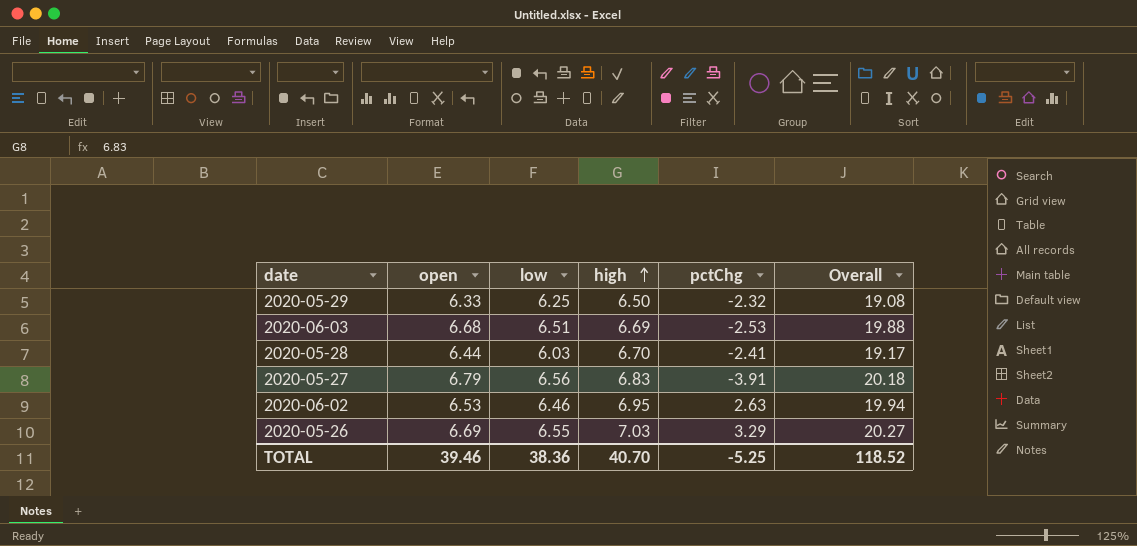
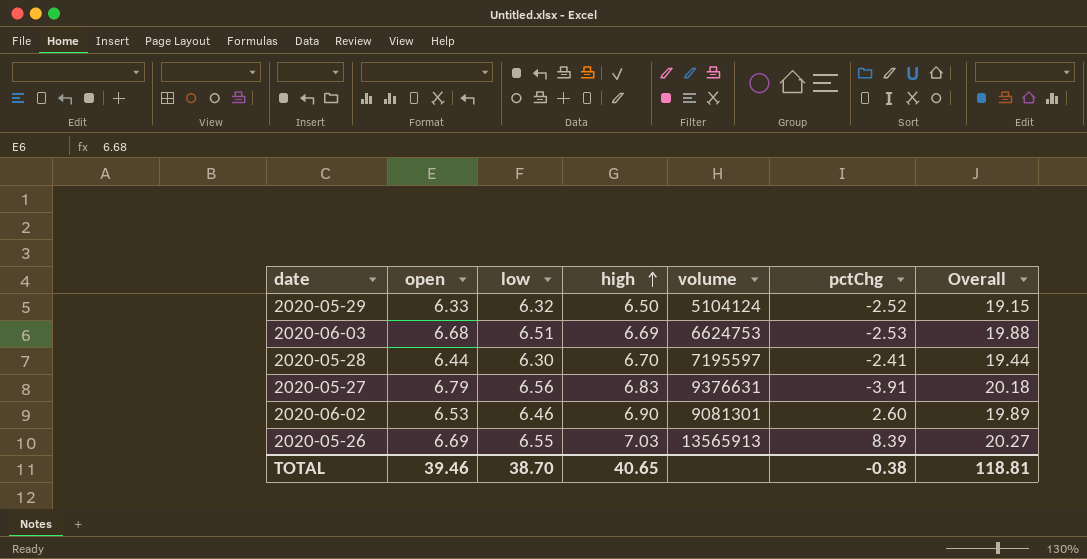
column volume | position: none -> 5
2020-05-29 | low: 6.25 -> 6.32
2020-05-29 | pctChg: -2.32 -> -2.52
2020-05-29 | Overall: 19.08 -> 19.15
2020-05-28 | low: 6.03 -> 6.30
2020-05-28 | Overall: 19.17 -> 19.44
2020-06-02 | high: 6.95 -> 6.90
2020-06-02 | pctChg: 2.63 -> 2.60
2020-06-02 | Overall: 19.94 -> 19.89
2020-05-26 | pctChg: 3.29 -> 8.39
TOTAL | low: 38.36 -> 38.70
TOTAL | high: 40.70 -> 40.65
TOTAL | pctChg: -5.25 -> -0.38
TOTAL | Overall: 118.52 -> 118.81

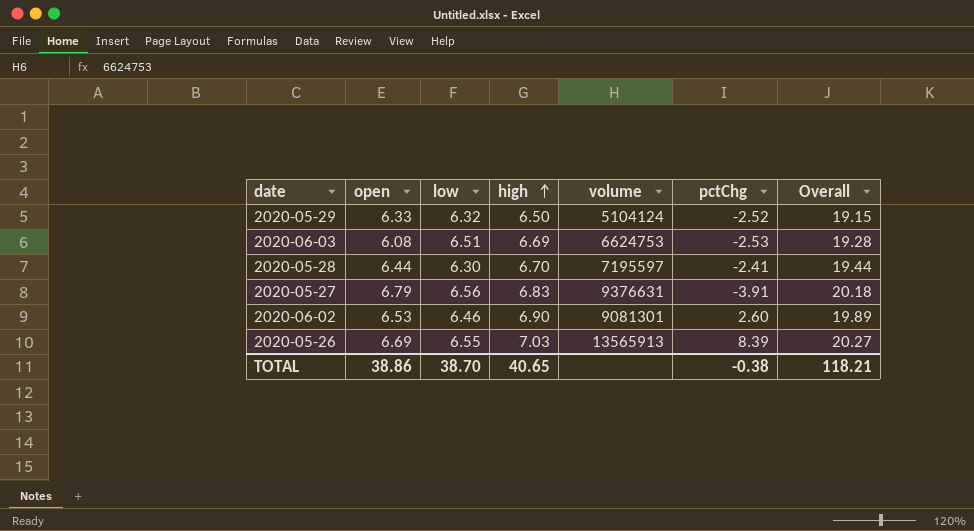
2020-06-03 | open: 6.68 -> 6.08
2020-06-03 | Overall: 19.88 -> 19.28
TOTAL | open: 39.46 -> 38.86
TOTAL | Overall: 118.81 -> 118.21

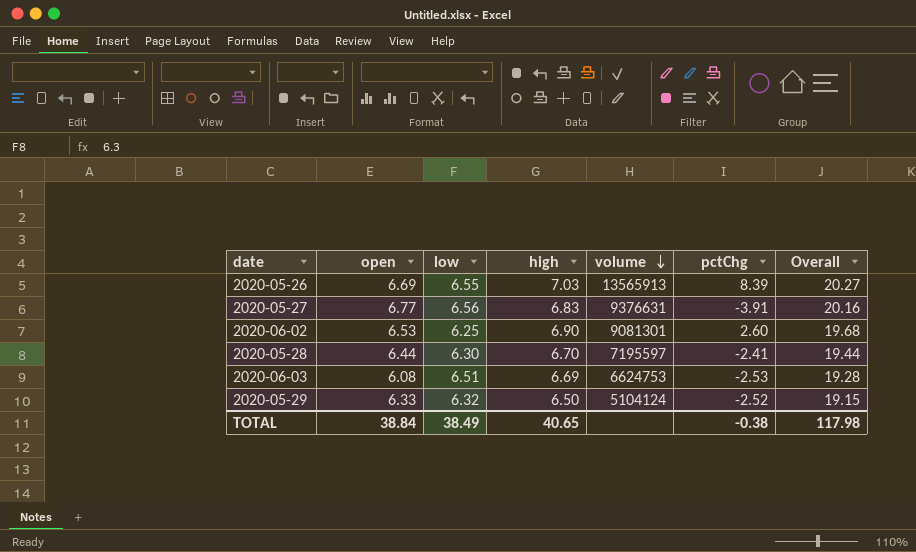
row order: high ascending -> volume descending
2020-05-27 | open: 6.79 -> 6.77
2020-05-27 | Overall: 20.18 -> 20.16
2020-06-02 | low: 6.46 -> 6.25
2020-06-02 | Overall: 19.89 -> 19.68
TOTAL | open: 38.86 -> 38.84
TOTAL | low: 38.70 -> 38.49
TOTAL | Overall: 118.21 -> 117.98

